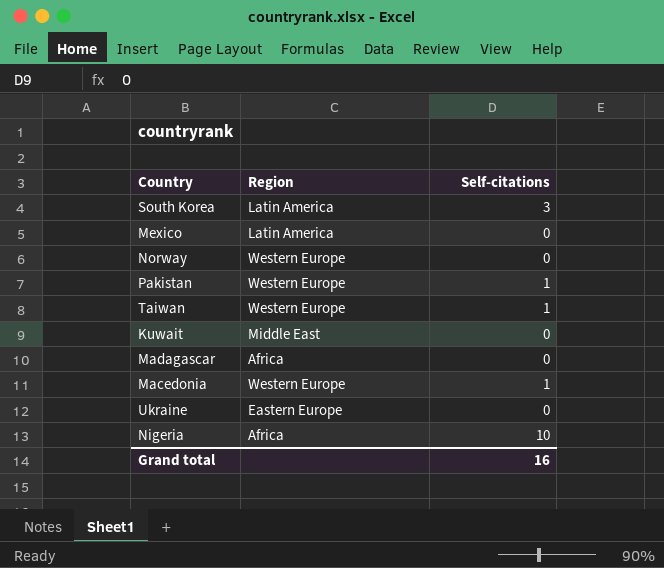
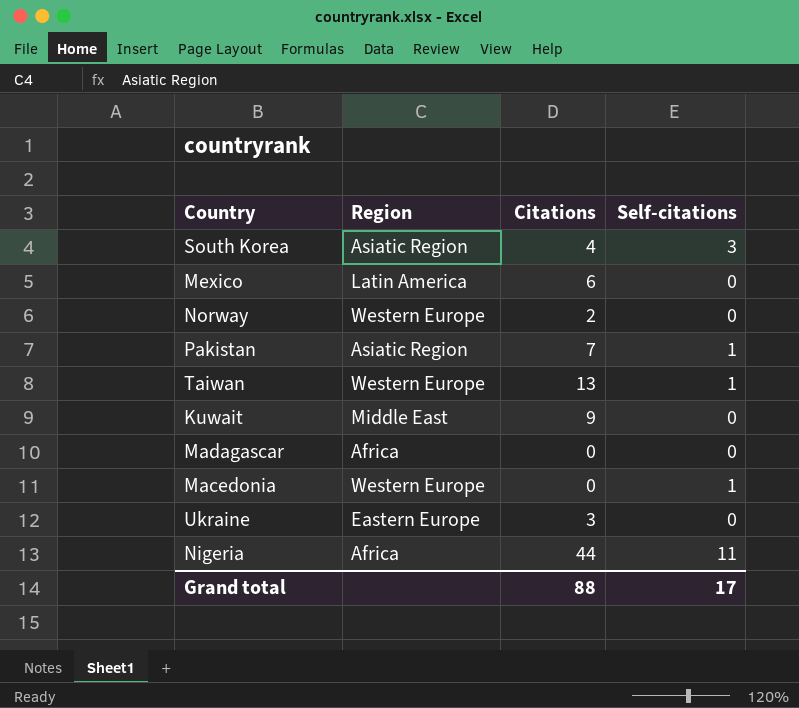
column Citations | position: none -> 3
South Korea | Region: Latin America -> Asiatic Region
Pakistan | Region: Western Europe -> Asiatic Region
Nigeria | Self-citations: 10 -> 11
Grand total | Self-citations: 16 -> 17

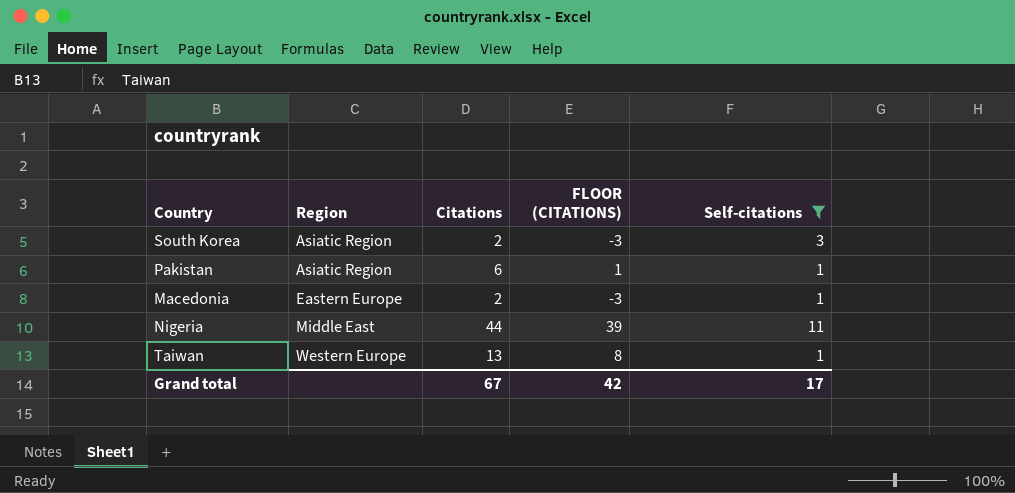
filter: none -> Self-citations != 0
row order: none -> Region ascending
column FLOOR (CITATIONS) | formula: none -> [Citations] - 5
South Korea | Citations: 4 -> 2
Pakistan | Citations: 7 -> 6
Macedonia | Region: Western Europe -> Eastern Europe
Macedonia | Citations: 0 -> 2
Nigeria | Region: Africa -> Middle East
Grand total | Citations: 88 -> 67

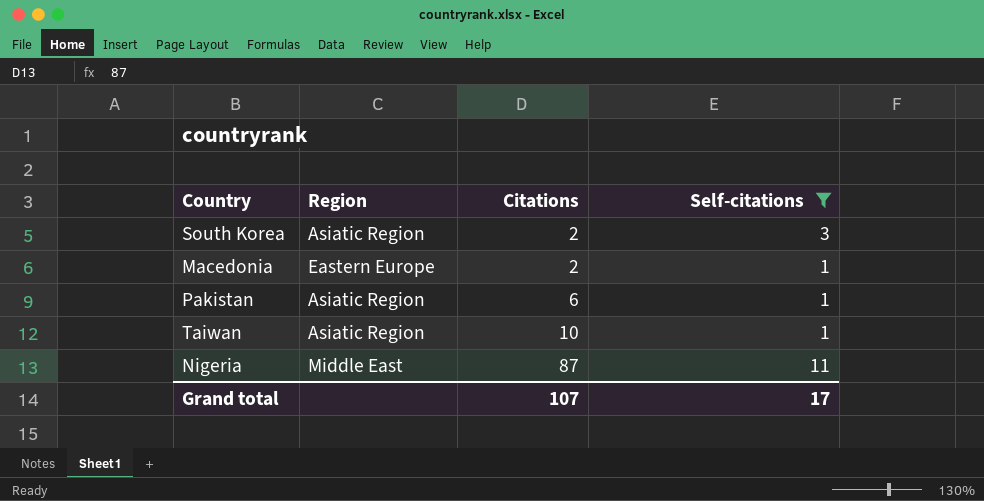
row order: Region ascending -> Citations ascending
column FLOOR (CITATIONS) | formula: [Citations] - 5 -> none
Taiwan | Region: Western Europe -> Asiatic Region
Taiwan | Citations: 13 -> 10
Nigeria | Citations: 44 -> 87
Grand total | Citations: 67 -> 107

